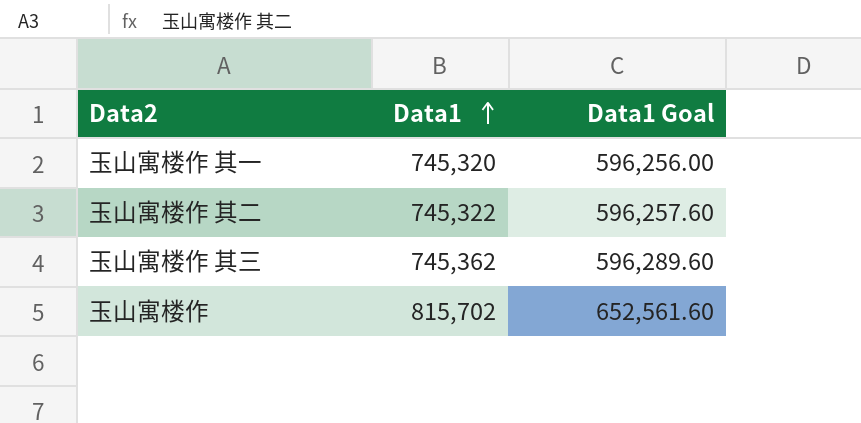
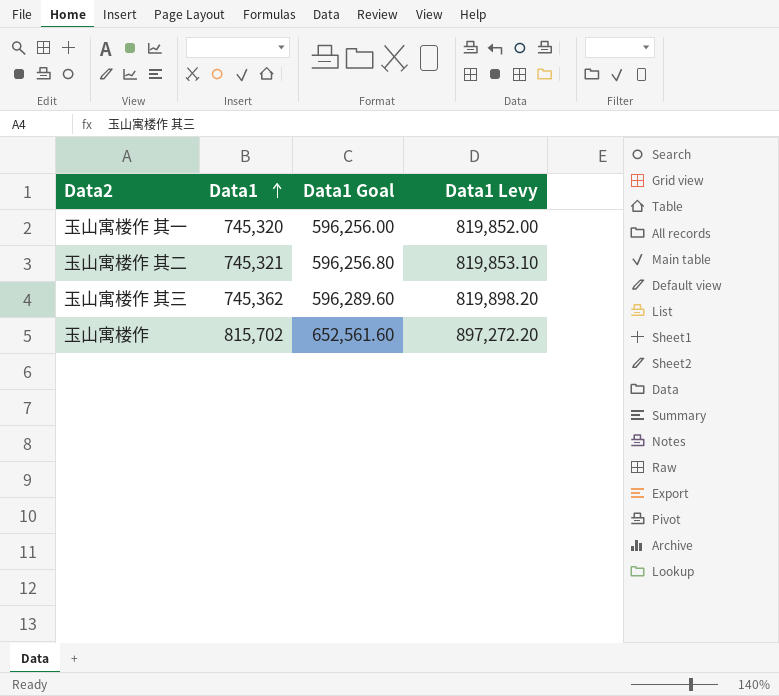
column Data1 Levy | formula: none -> [Data1] * 1.1
玉山寓楼作 其二 | Data1: 745,322 -> 745,321
玉山寓楼作 其二 | Data1 Goal: 596,257.60 -> 596,256.80

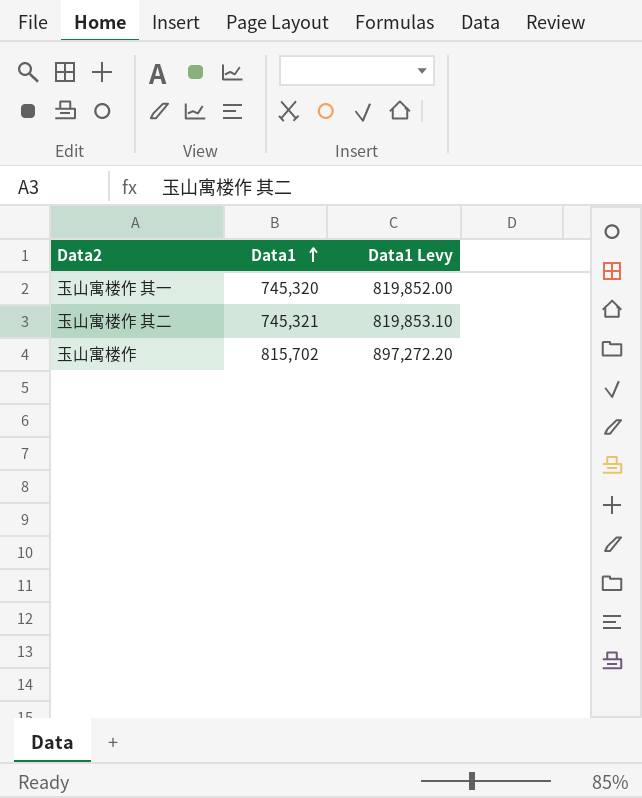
column Data1 Goal | formula: [Data1] * 0.8 -> none
row 玉山寓楼作 其三: 745,362 | 596,289.60 | 819,898.20 -> none

